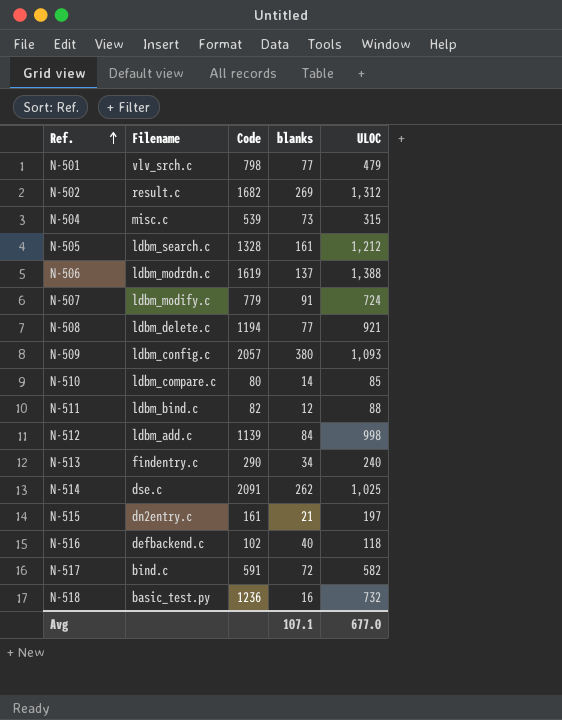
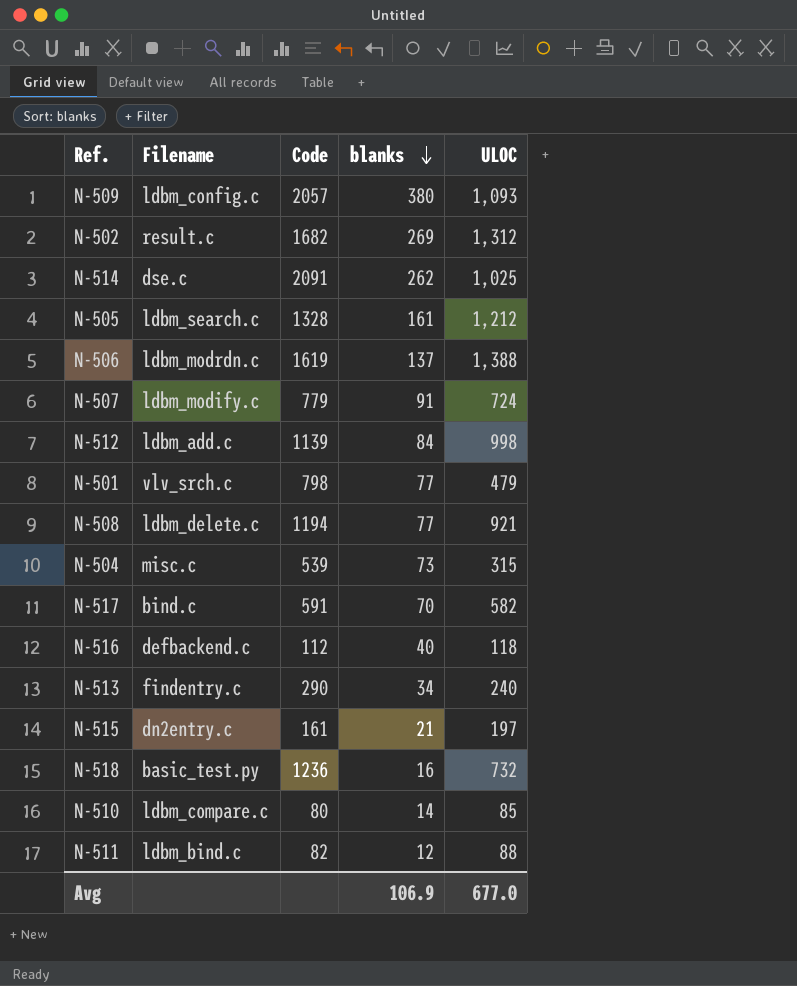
row order: Ref. ascending -> blanks descending
N-517 | blanks: 72 -> 70
N-516 | Code: 102 -> 112
Avg | blanks: 107.1 -> 106.9

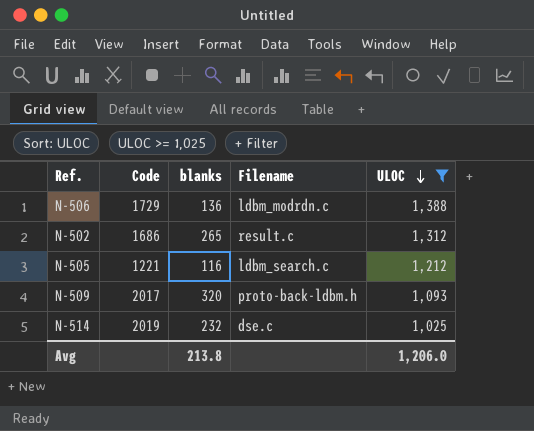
filter: none -> ULOC >= 1,025
row order: blanks descending -> ULOC descending
column Filename | position: 2 -> 4
N-506 | Code: 1619 -> 1729
N-506 | blanks: 137 -> 136
N-502 | Code: 1682 -> 1686
N-502 | blanks: 269 -> 265
N-505 | Code: 1328 -> 1221
N-505 | blanks: 161 -> 116
N-509 | Code: 2057 -> 2017
N-509 | blanks: 380 -> 320
N-509 | Filename: ldbm_config.c -> proto-back-ldbm.h
N-514 | Code: 2091 -> 2019
N-514 | blanks: 262 -> 232
Avg | blanks: 106.9 -> 213.8
Avg | ULOC: 677.0 -> 1,206.0

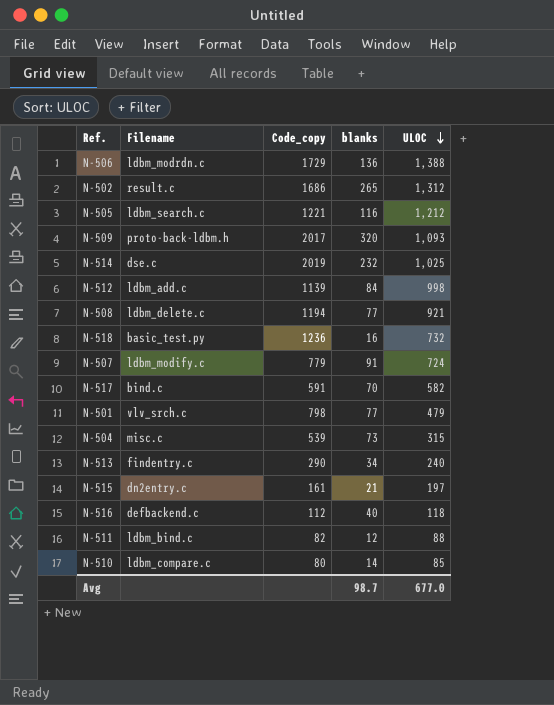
filter: ULOC >= 1,025 -> none
column Filename | position: 4 -> 2
column name: Code -> Code_copy
Avg | blanks: 213.8 -> 98.7
Avg | ULOC: 1,206.0 -> 677.0

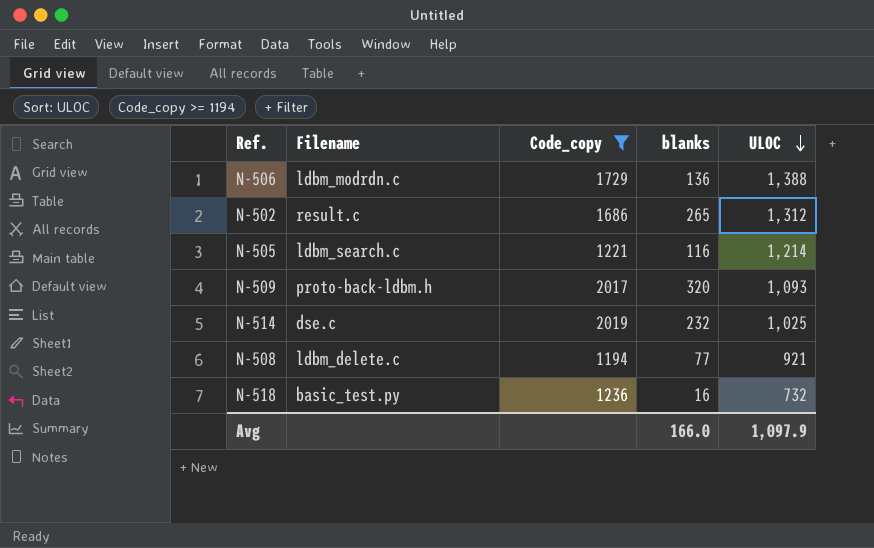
filter: none -> Code_copy >= 1194
N-505 | ULOC: 1,212 -> 1,214
Avg | blanks: 98.7 -> 166.0
Avg | ULOC: 677.0 -> 1,097.9

